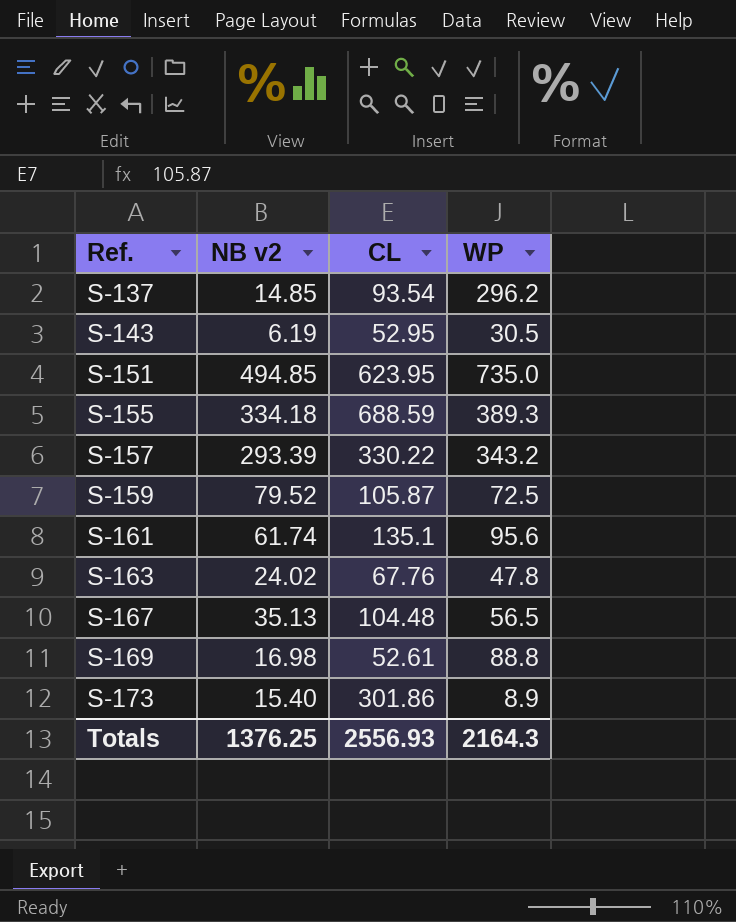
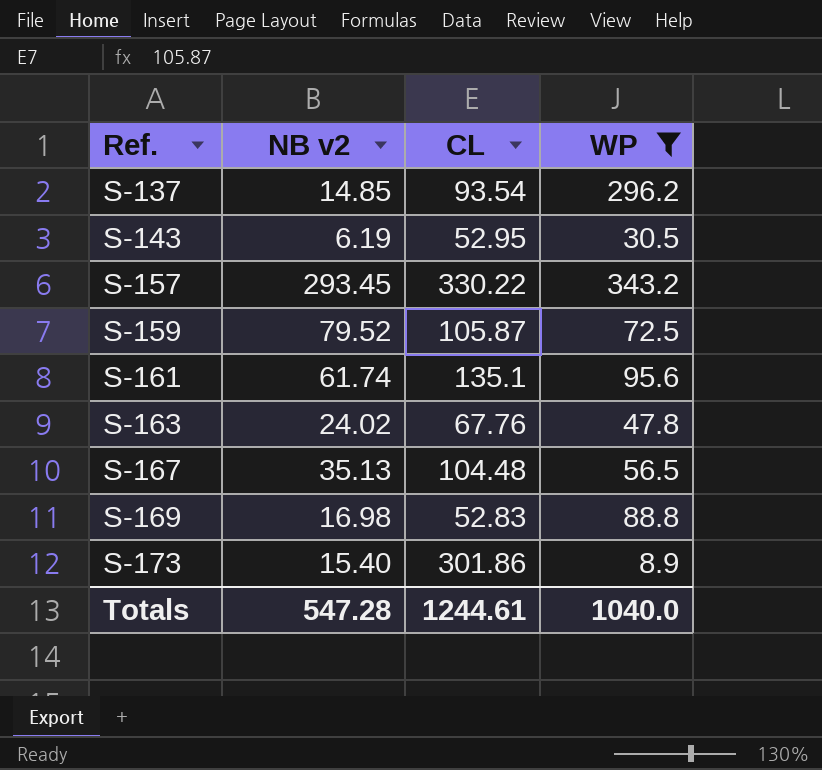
filter: none -> WP <= 343.2
S-157 | NB v2: 293.39 -> 293.45
S-169 | CL: 52.61 -> 52.83
Totals | NB v2: 1376.25 -> 547.28
Totals | CL: 2556.93 -> 1244.61
Totals | WP: 2164.3 -> 1040.0

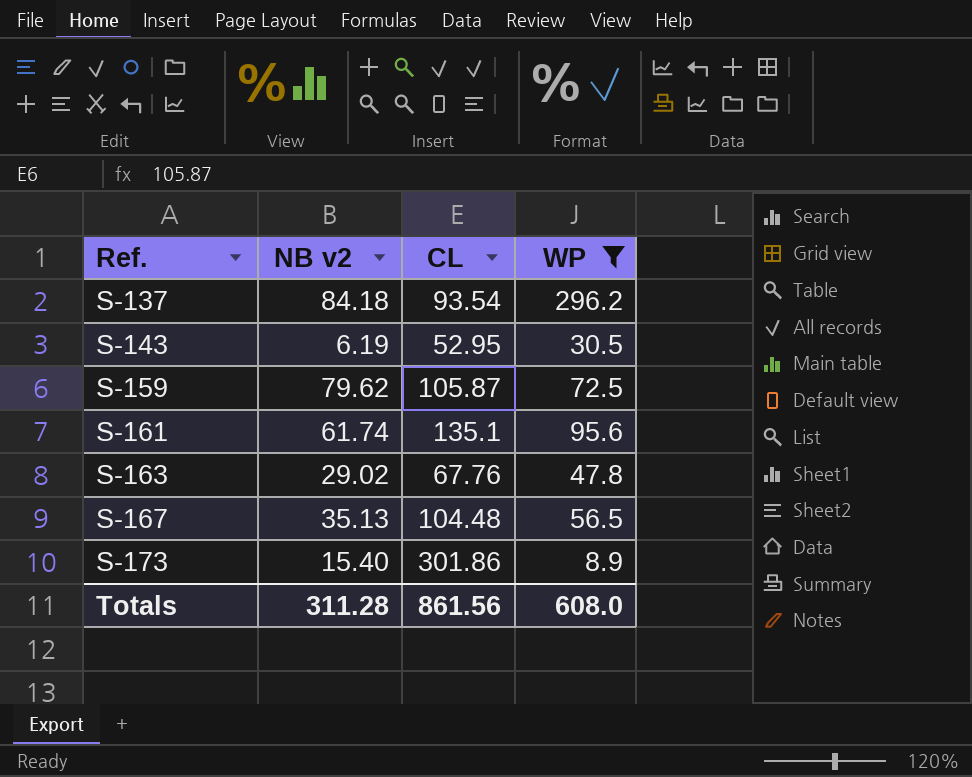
row S-157: 293.45 | 330.22 | 343.2 -> none
row S-169: 16.98 | 52.83 | 88.8 -> none
S-137 | NB v2: 14.85 -> 84.18
S-159 | NB v2: 79.52 -> 79.62
S-163 | NB v2: 24.02 -> 29.02
Totals | NB v2: 547.28 -> 311.28
Totals | CL: 1244.61 -> 861.56
Totals | WP: 1040.0 -> 608.0

